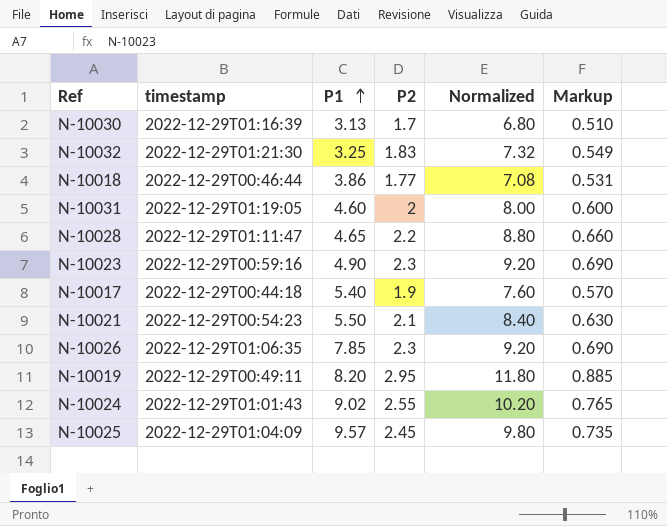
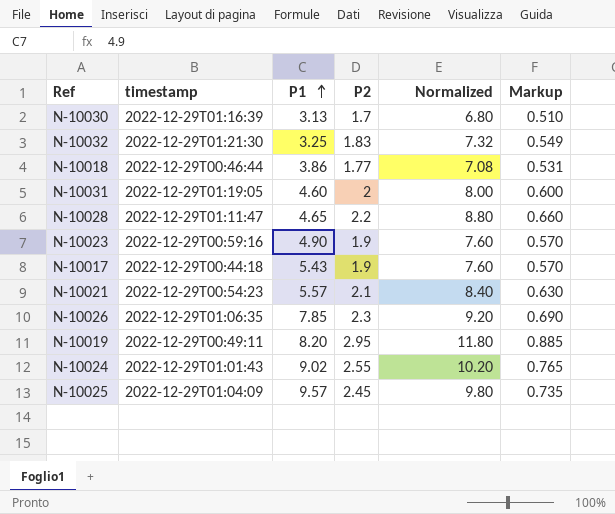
N-10023 | P2: 2.3 -> 1.9
N-10023 | Normalized: 9.20 -> 7.60
N-10023 | Markup: 0.690 -> 0.570
N-10017 | P1: 5.40 -> 5.43
N-10021 | P1: 5.50 -> 5.57

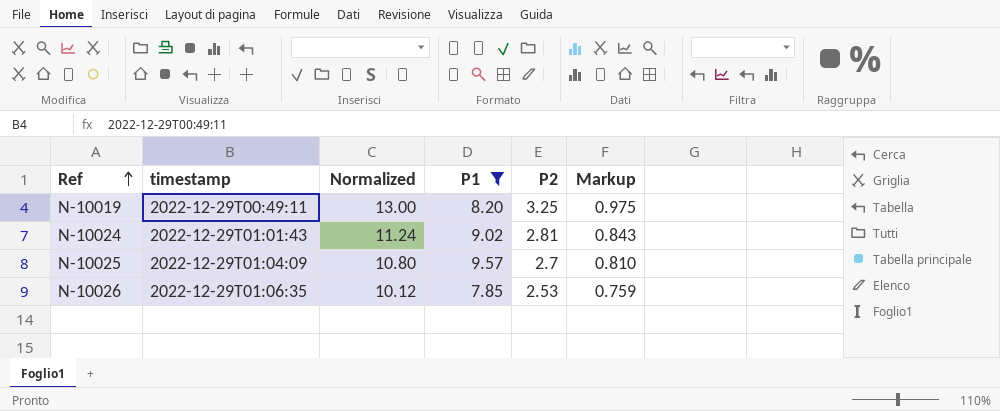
filter: none -> P1 >= 7.85
row order: P1 ascending -> Ref ascending
column Normalized | position: 5 -> 3
N-10019 | Normalized: 11.80 -> 13.00
N-10019 | P2: 2.95 -> 3.25
N-10019 | Markup: 0.885 -> 0.975
N-10024 | Normalized: 10.20 -> 11.24
N-10024 | P2: 2.55 -> 2.81
N-10024 | Markup: 0.765 -> 0.843
N-10025 | Normalized: 9.80 -> 10.80
N-10025 | P2: 2.45 -> 2.7
N-10025 | Markup: 0.735 -> 0.810
N-10026 | Normalized: 9.20 -> 10.12
N-10026 | P2: 2.3 -> 2.53
N-10026 | Markup: 0.690 -> 0.759

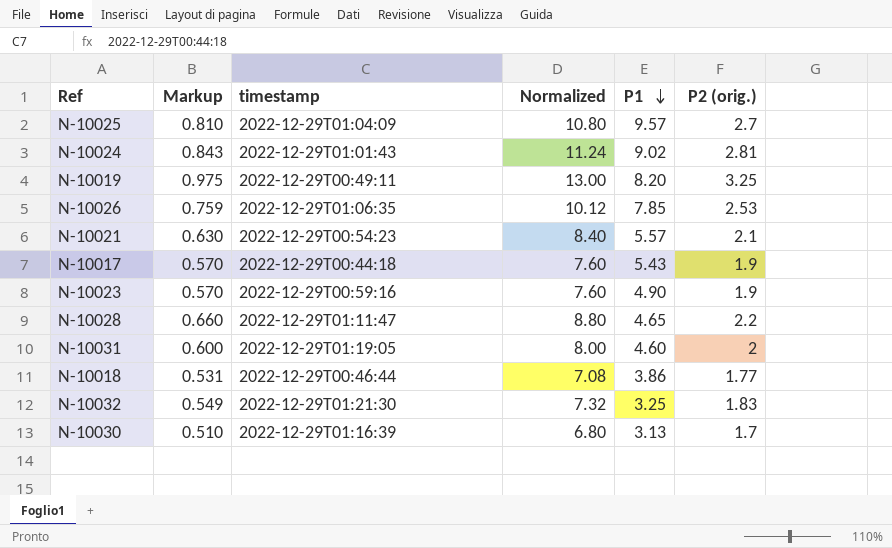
filter: P1 >= 7.85 -> none
row order: Ref ascending -> P1 descending
column Markup | position: 6 -> 2
column name: P2 -> P2 (orig.)

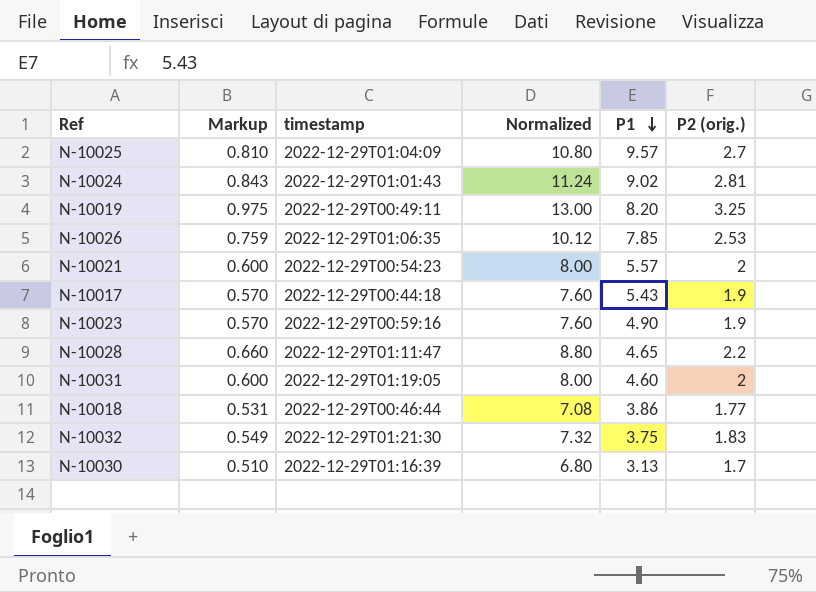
N-10021 | Markup: 0.630 -> 0.600
N-10021 | Normalized: 8.40 -> 8.00
N-10021 | P2 (orig.): 2.1 -> 2
N-10032 | P1: 3.25 -> 3.75

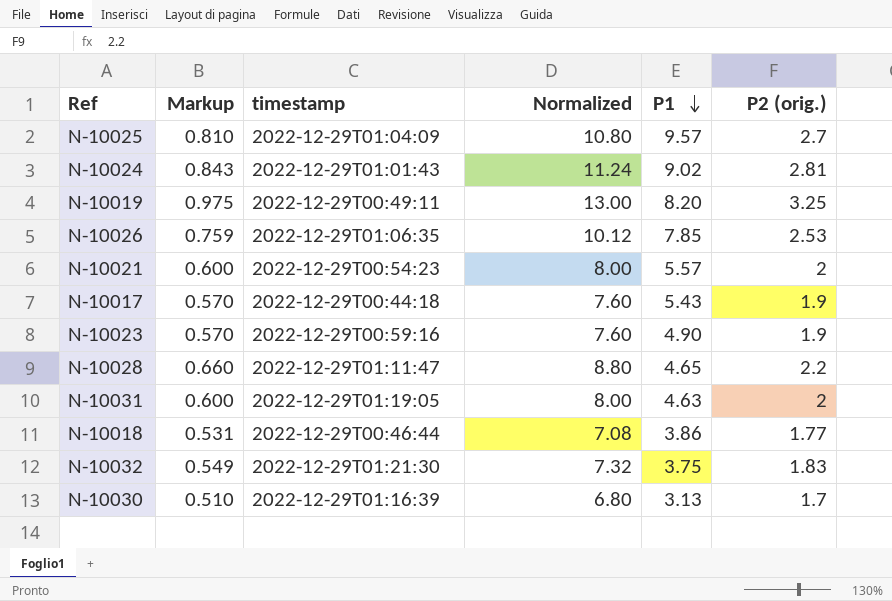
N-10031 | P1: 4.60 -> 4.63

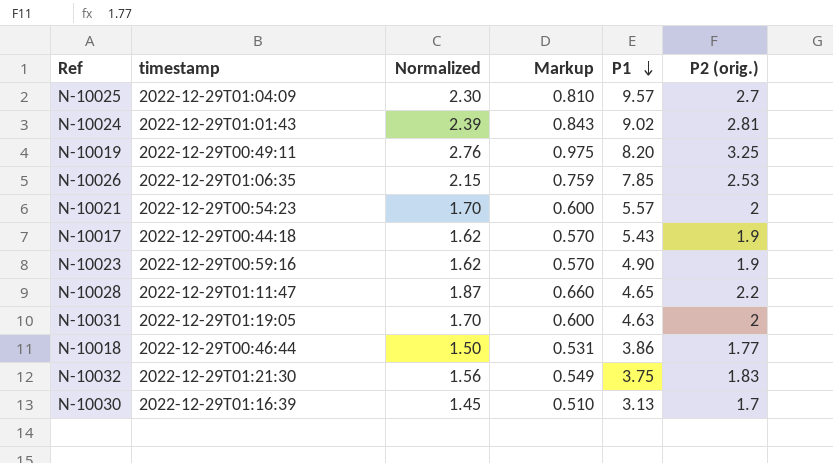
column Normalized | formula: [P2 (orig.)] * 4 -> [P2 (orig.)] * 0.85
column Markup | position: 2 -> 4

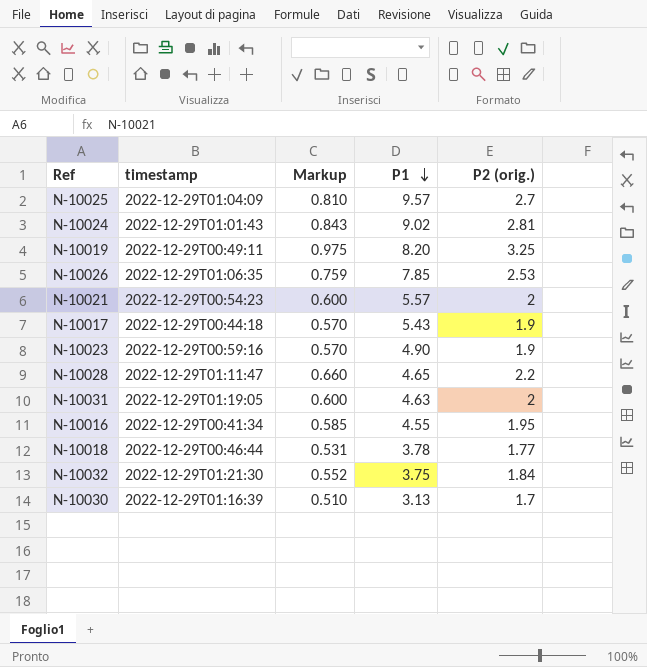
column Normalized | formula: [P2 (orig.)] * 0.85 -> none
row N-10016: none -> 2022-12-29T00:41:34 | 0.585 | 4.55 | 1.95
N-10018 | P1: 3.86 -> 3.78
N-10032 | Markup: 0.549 -> 0.552
N-10032 | P2 (orig.): 1.83 -> 1.84

